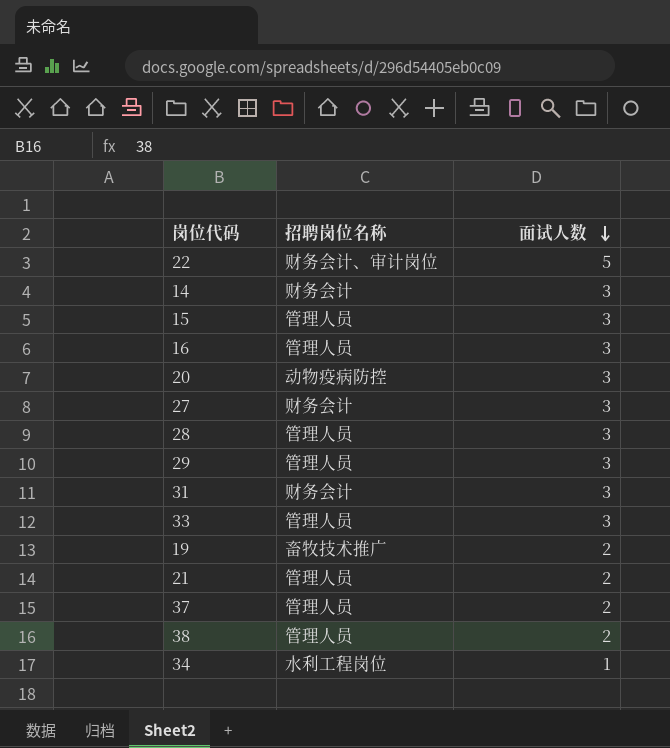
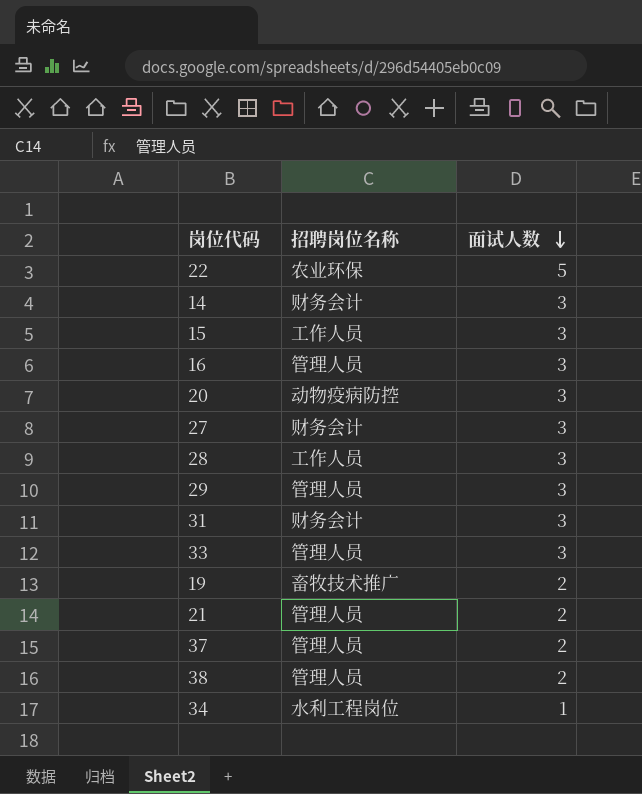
22 | 招聘岗位名称: 财务会计、审计岗位 -> 农业环保
15 | 招聘岗位名称: 管理人员 -> 工作人员
28 | 招聘岗位名称: 管理人员 -> 工作人员

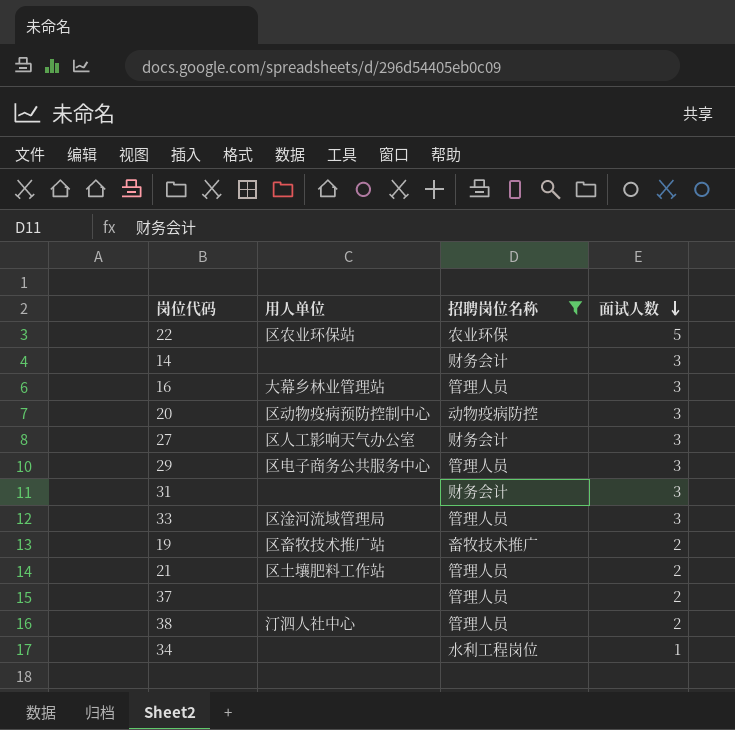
filter: none -> 招聘岗位名称 != 工作人员
column 用人单位 | position: none -> 2

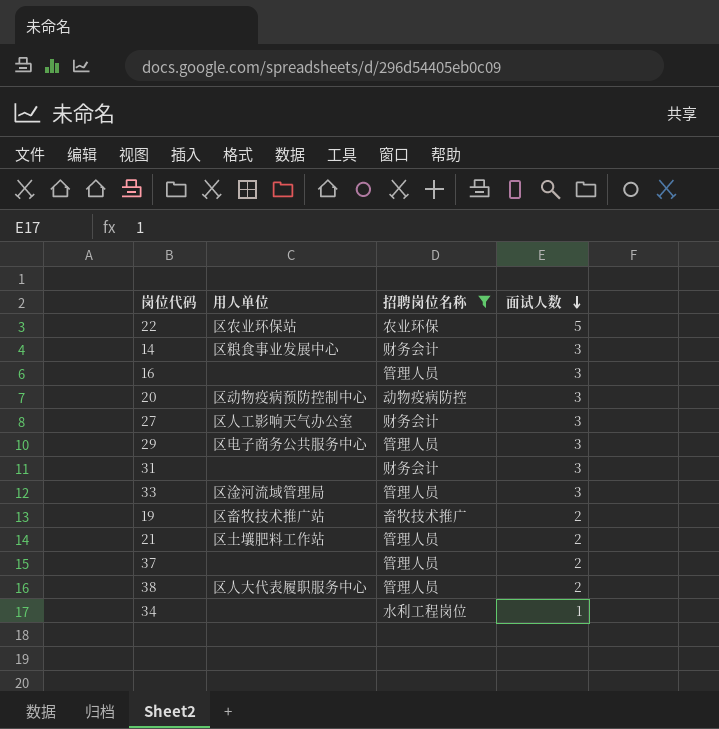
14 | 用人单位: none -> 区粮食事业发展中心
16 | 用人单位: 大幕乡林业管理站 -> none
38 | 用人单位: 汀泗人社中心 -> 区人大代表履职服务中心

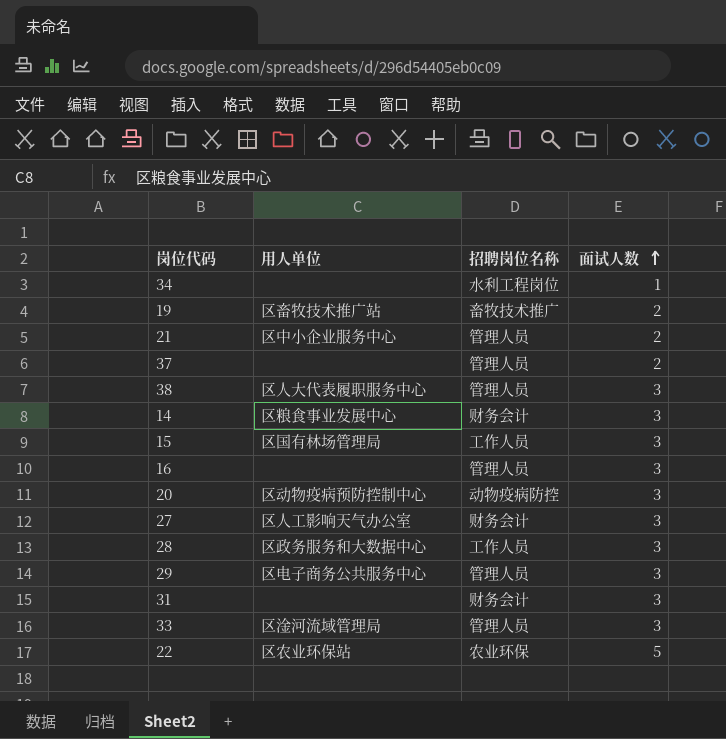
filter: 招聘岗位名称 != 工作人员 -> none
row order: 面试人数 descending -> 面试人数 ascending
21 | 用人单位: 区土壤肥料工作站 -> 区中小企业服务中心
38 | 面试人数: 2 -> 3

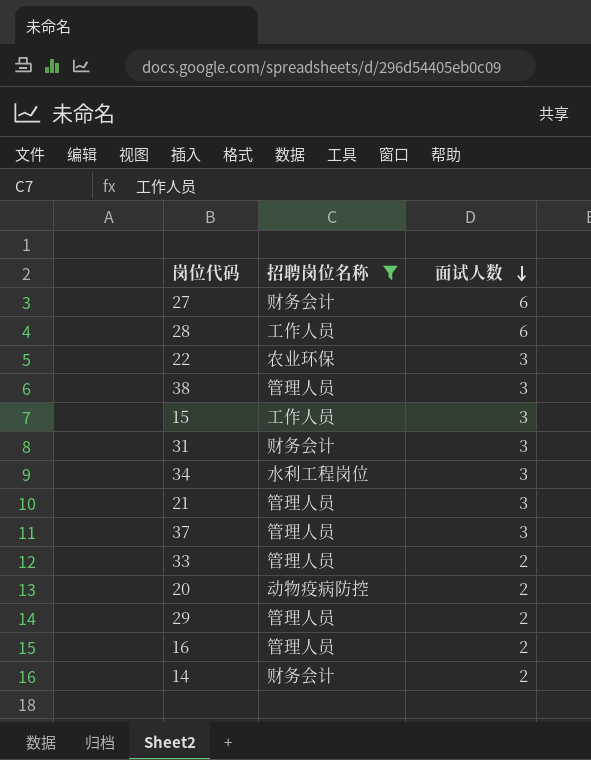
filter: none -> 招聘岗位名称 != 畜牧技术推广
row order: 面试人数 ascending -> 面试人数 descending
column 用人单位 | position: 2 -> none
27 | 面试人数: 3 -> 6
28 | 面试人数: 3 -> 6
22 | 面试人数: 5 -> 3
34 | 面试人数: 1 -> 3
21 | 面试人数: 2 -> 3
37 | 面试人数: 2 -> 3
33 | 面试人数: 3 -> 2
20 | 面试人数: 3 -> 2
29 | 面试人数: 3 -> 2
16 | 面试人数: 3 -> 2
14 | 面试人数: 3 -> 2

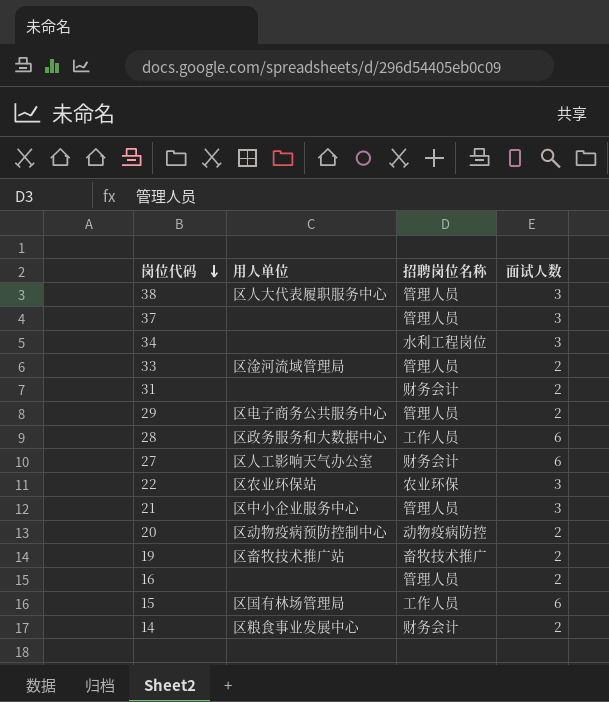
filter: 招聘岗位名称 != 畜牧技术推广 -> none
row order: 面试人数 descending -> 岗位代码 descending
column 用人单位 | position: none -> 2
31 | 面试人数: 3 -> 2
15 | 面试人数: 3 -> 6

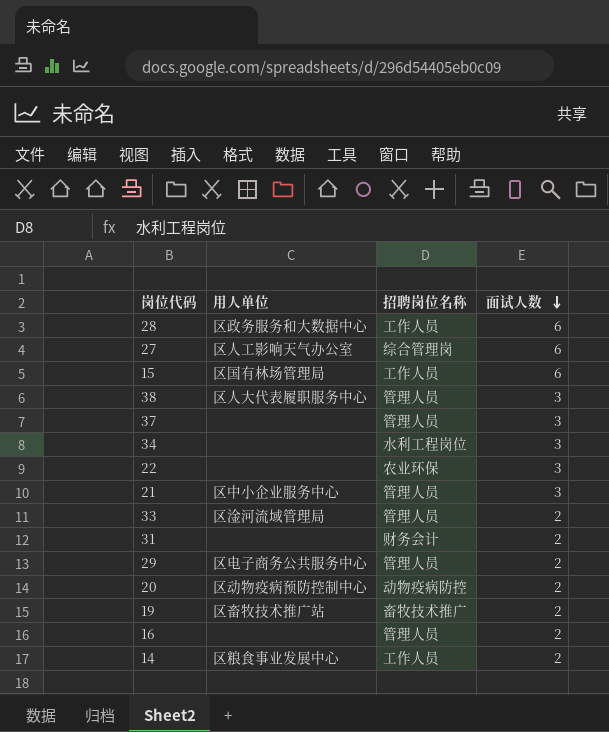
row order: 岗位代码 descending -> 面试人数 descending
27 | 招聘岗位名称: 财务会计 -> 综合管理岗
22 | 用人单位: 区农业环保站 -> none
14 | 招聘岗位名称: 财务会计 -> 工作人员

